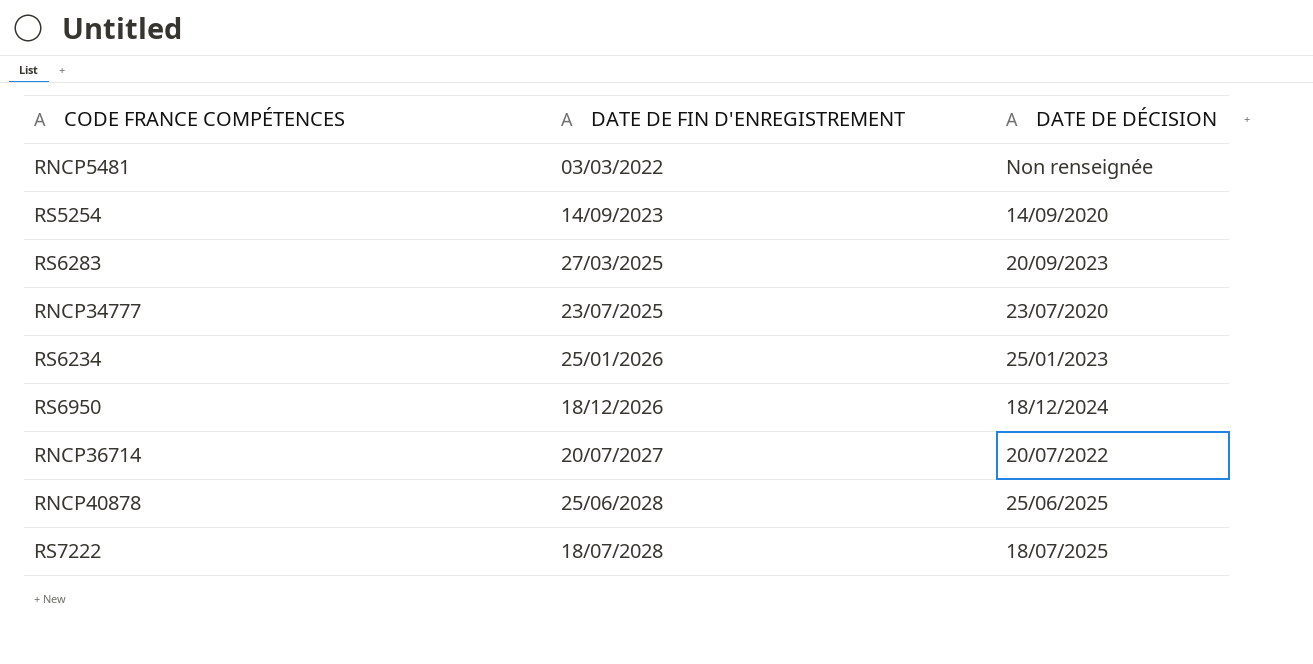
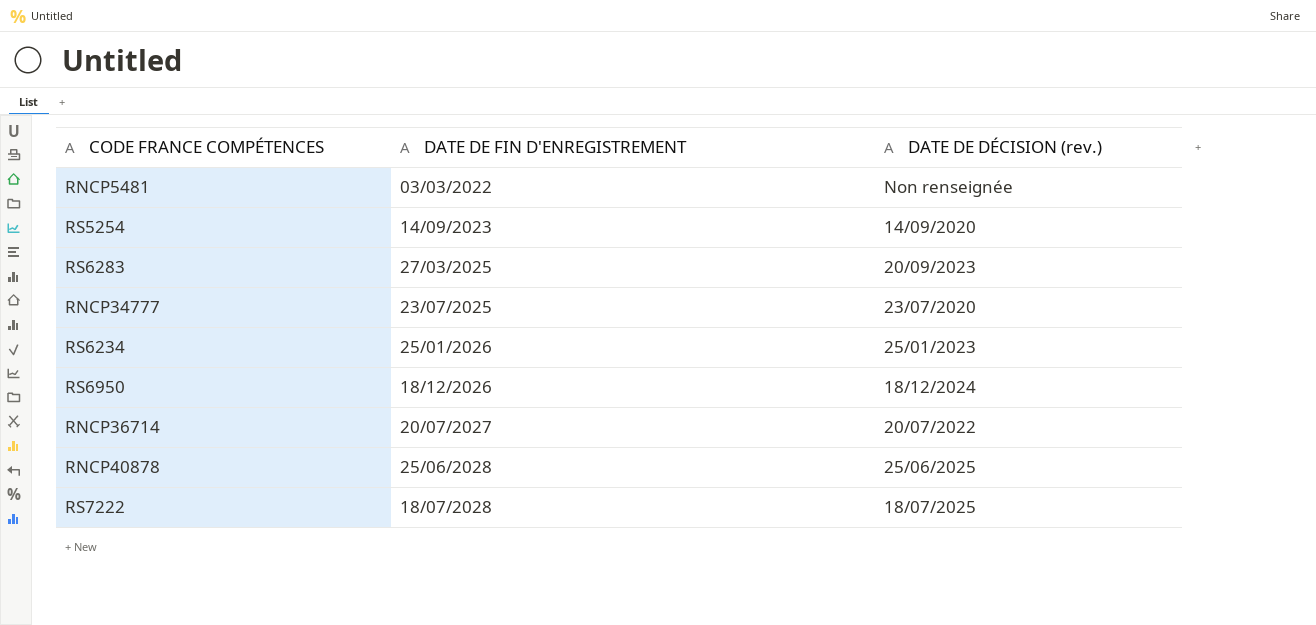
column name: DATE DE DÉCISION -> DATE DE DÉCISION (rev.)

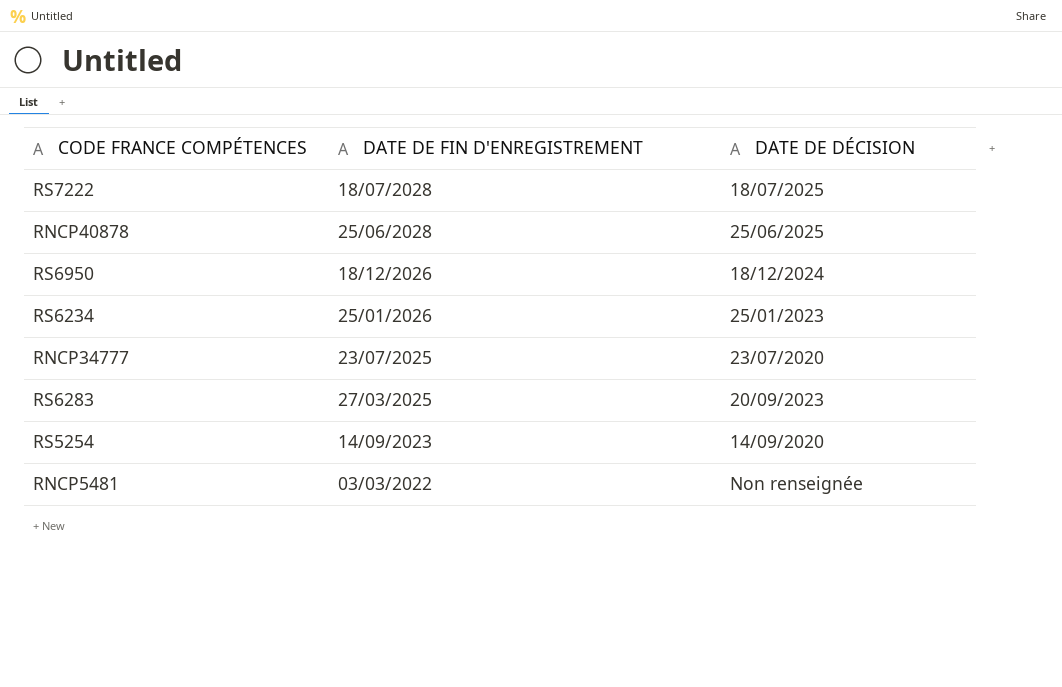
row order: DATE DE FIN D'ENREGISTREMENT ascending -> DATE DE FIN D'ENREGISTREMENT descending
column name: DATE DE DÉCISION (rev.) -> DATE DE DÉCISION
row RNCP36714: 20/07/2027 | 20/07/2022 -> none

